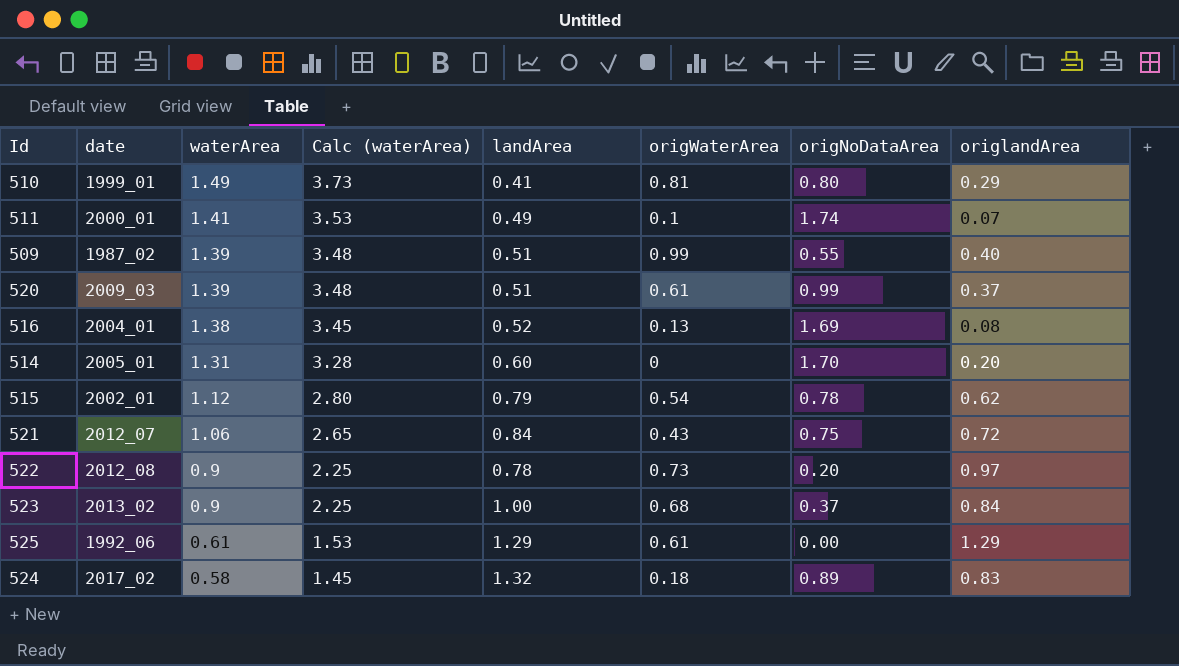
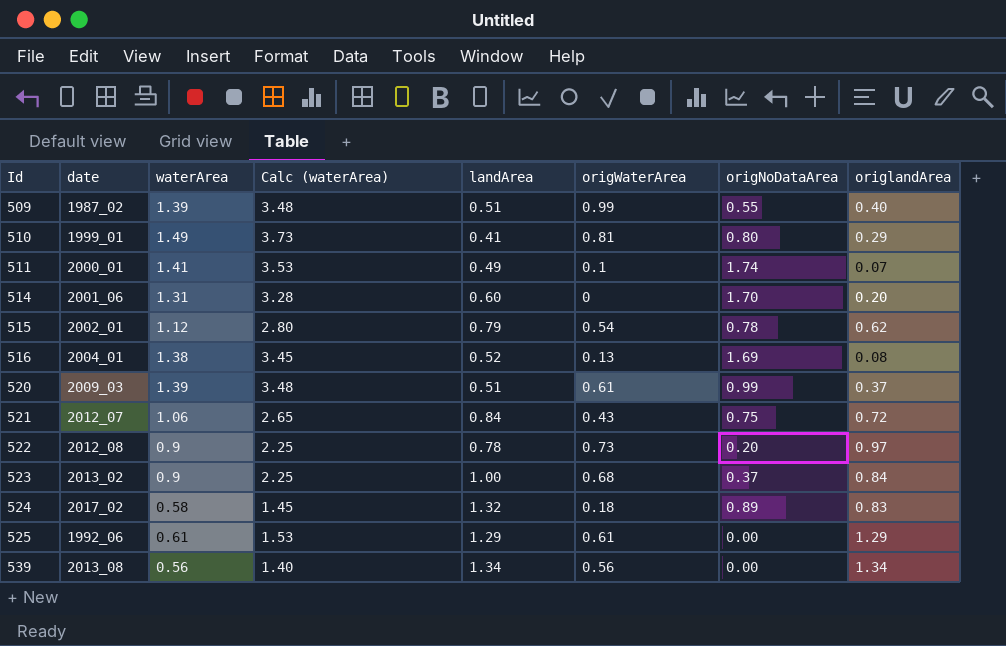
row order: waterArea descending -> Id ascending
514 | date: 2005_01 -> 2001_06
row 539: none -> 2013_08 | 0.56 | 1.40 | 1.34 | 0.56 | 0.00 | 1.34

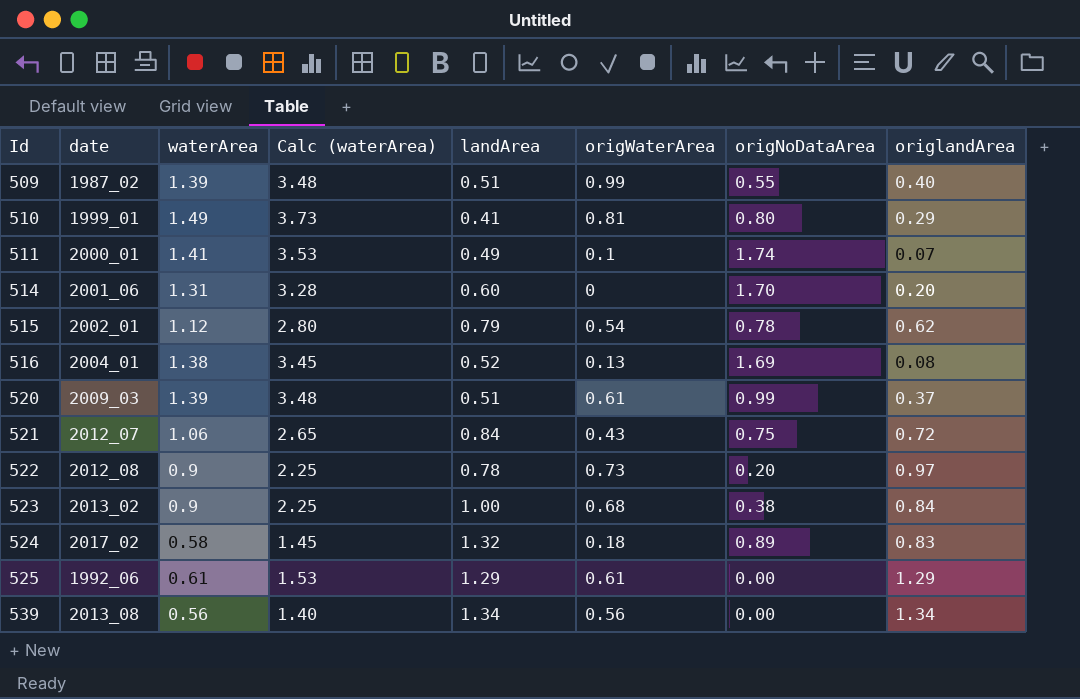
523 | origNoDataArea: 0.37 -> 0.38

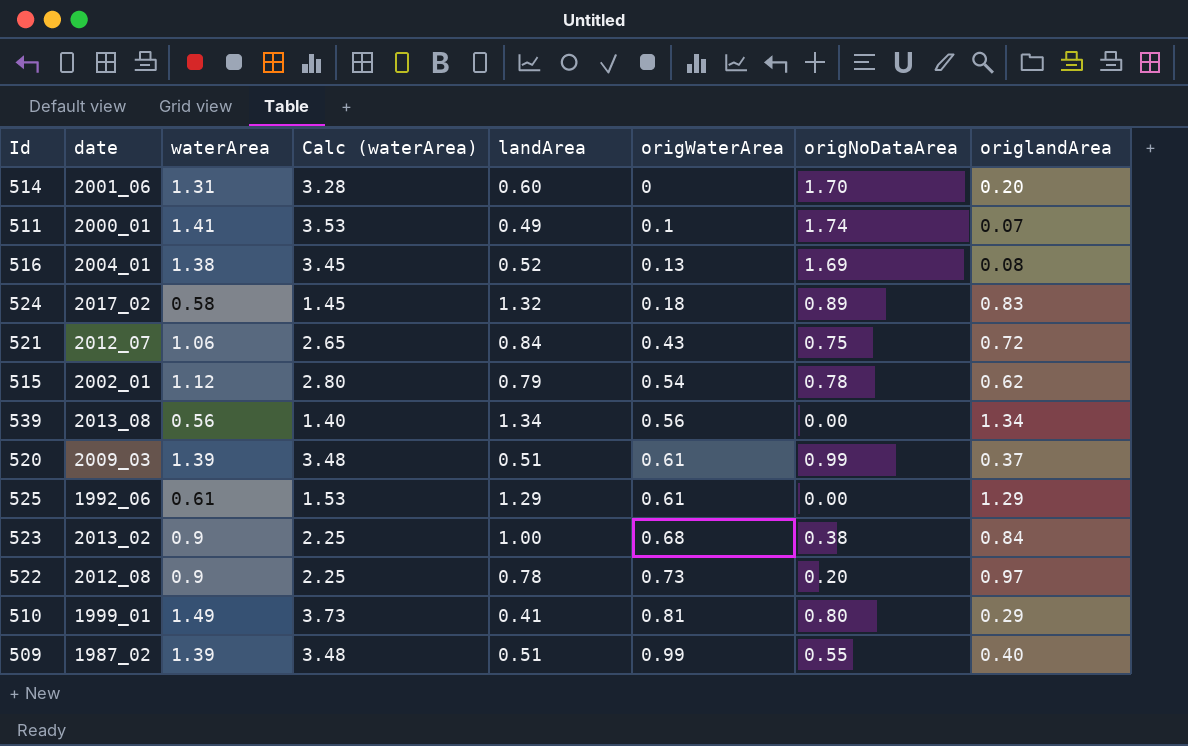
row order: Id ascending -> origWaterArea ascending

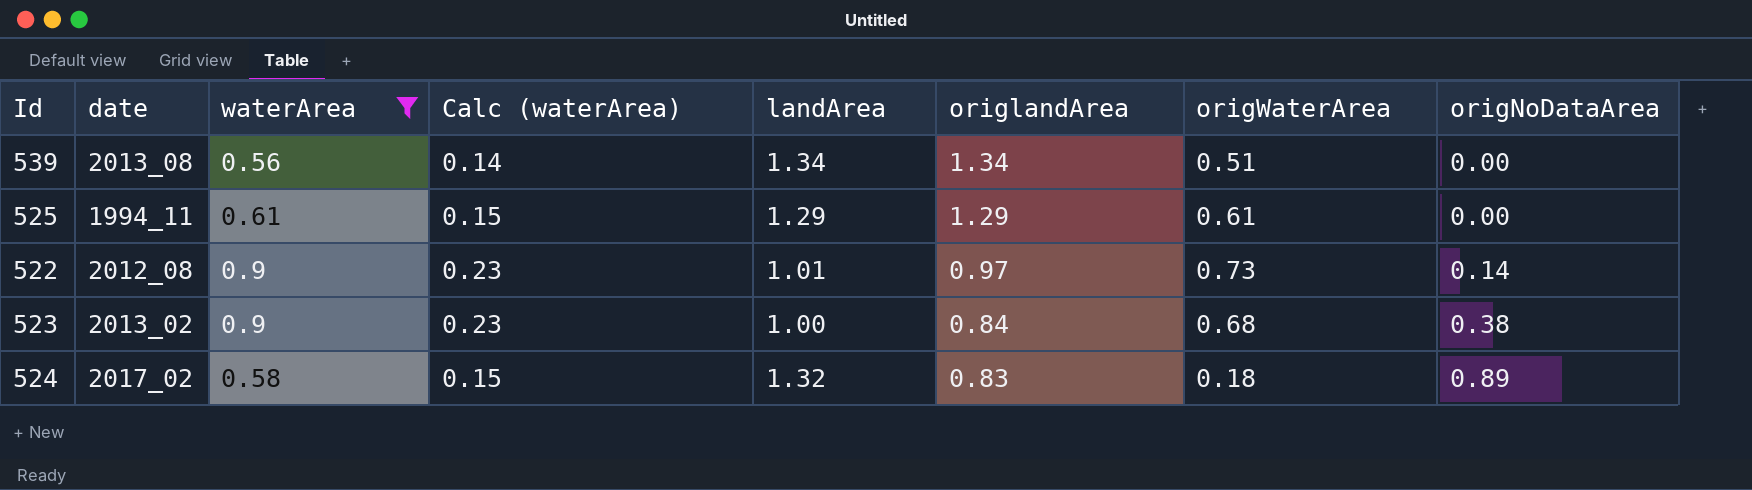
filter: none -> waterArea <= 0.9
row order: origWaterArea ascending -> origlandArea descending
column Calc (waterArea) | formula: [waterArea] * 2.5 -> [waterArea] * 0.25
column origlandArea | position: 8 -> 6
539 | origWaterArea: 0.56 -> 0.51
525 | date: 1992_06 -> 1994_11
522 | landArea: 0.78 -> 1.01
522 | origNoDataArea: 0.20 -> 0.14

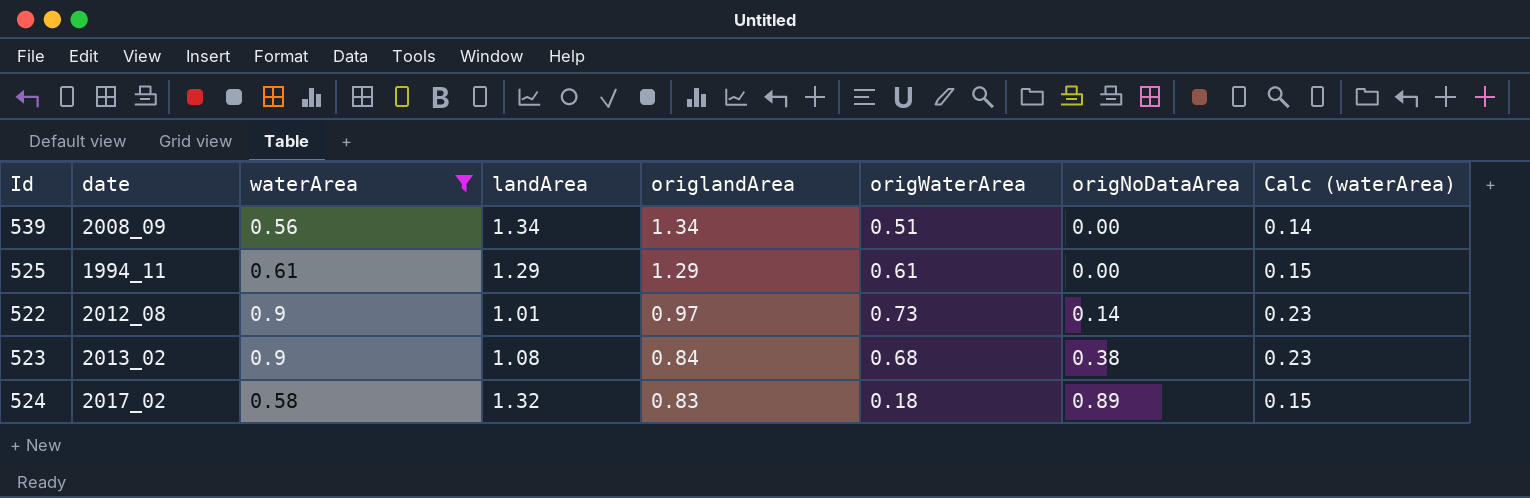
column Calc (waterArea) | position: 4 -> 8
539 | date: 2013_08 -> 2008_09
523 | landArea: 1.00 -> 1.08

